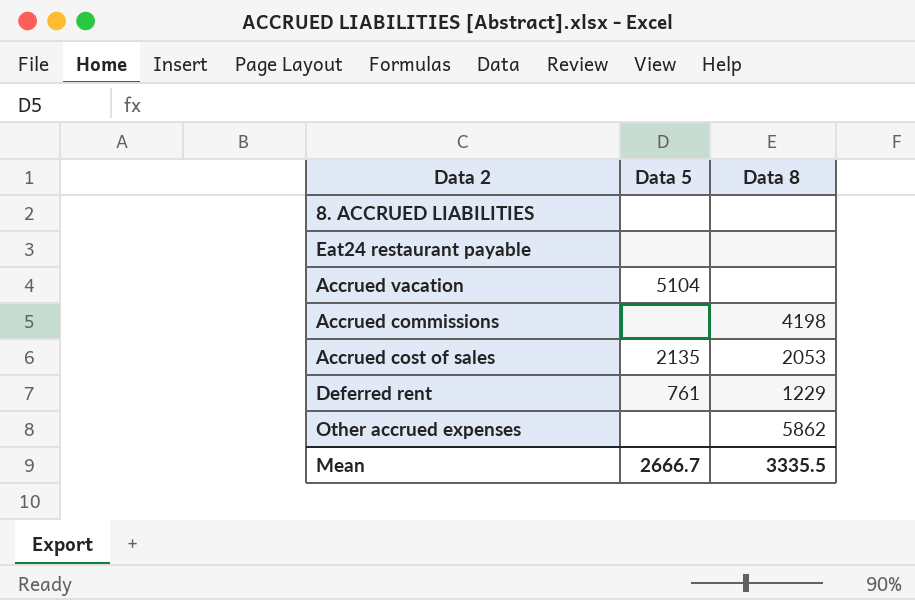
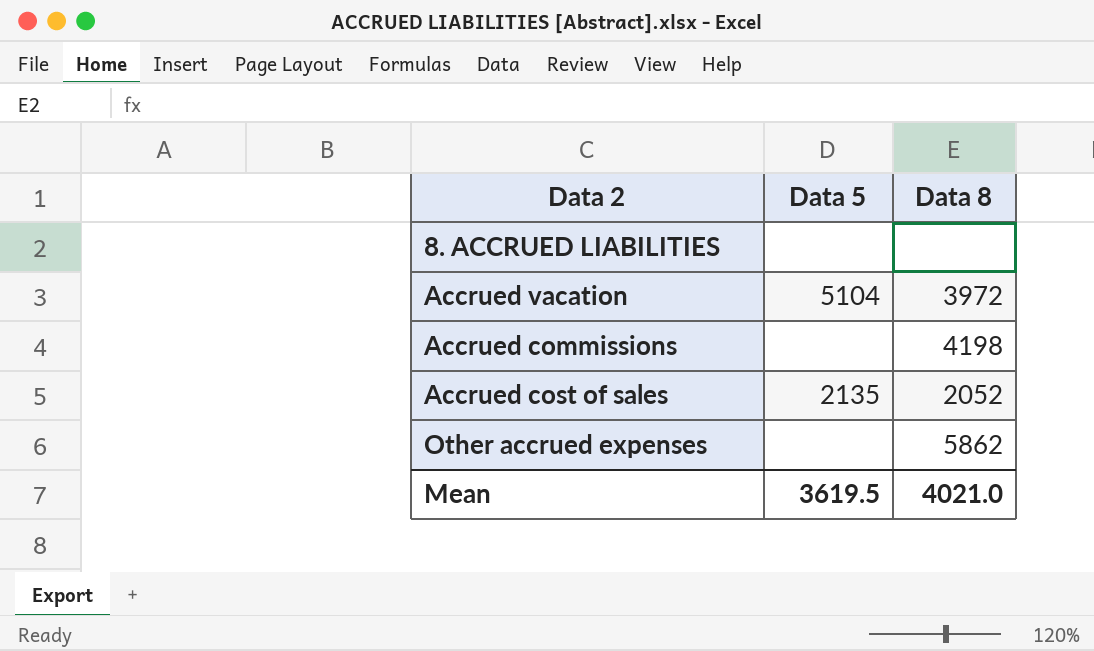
row Eat24 restaurant payable: none | none -> none
row Deferred rent: 761 | 1229 -> none
Accrued vacation | Data 8: none -> 3972
Accrued cost of sales | Data 8: 2053 -> 2052
Mean | Data 5: 2666.7 -> 3619.5
Mean | Data 8: 3335.5 -> 4021.0

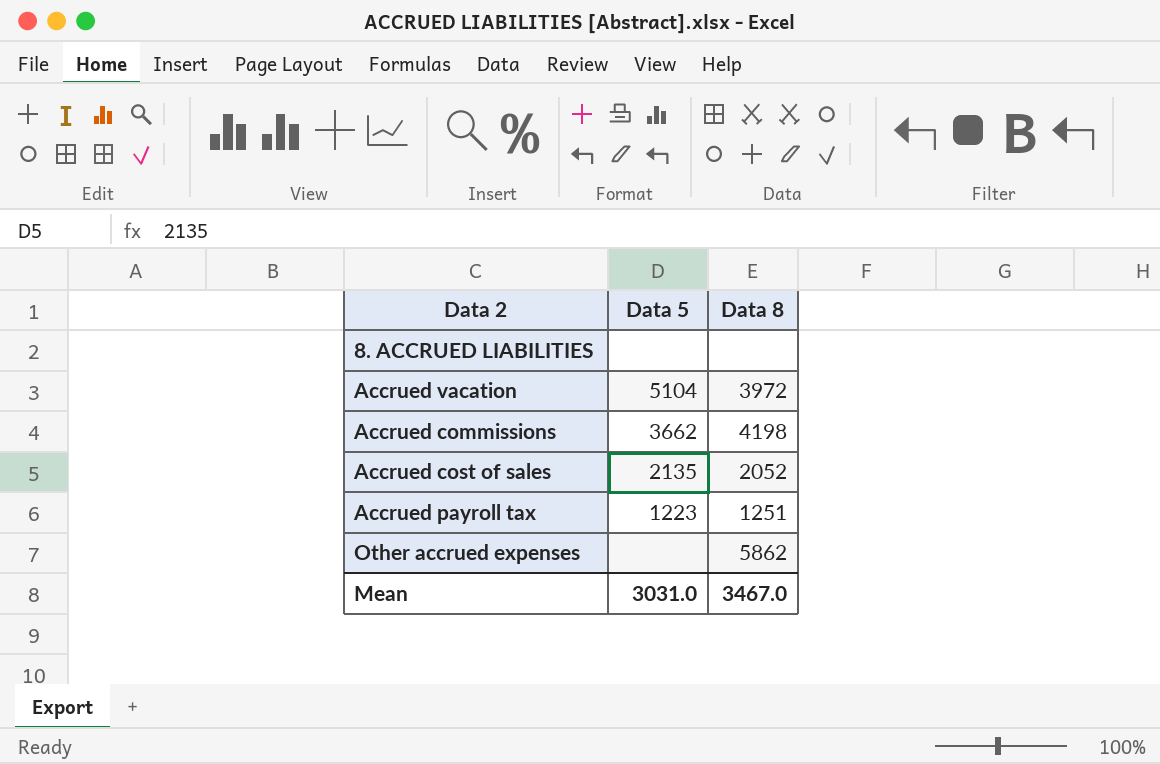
Accrued commissions | Data 5: none -> 3662
row Accrued payroll tax: none -> 1223 | 1251
Mean | Data 5: 3619.5 -> 3031.0
Mean | Data 8: 4021.0 -> 3467.0

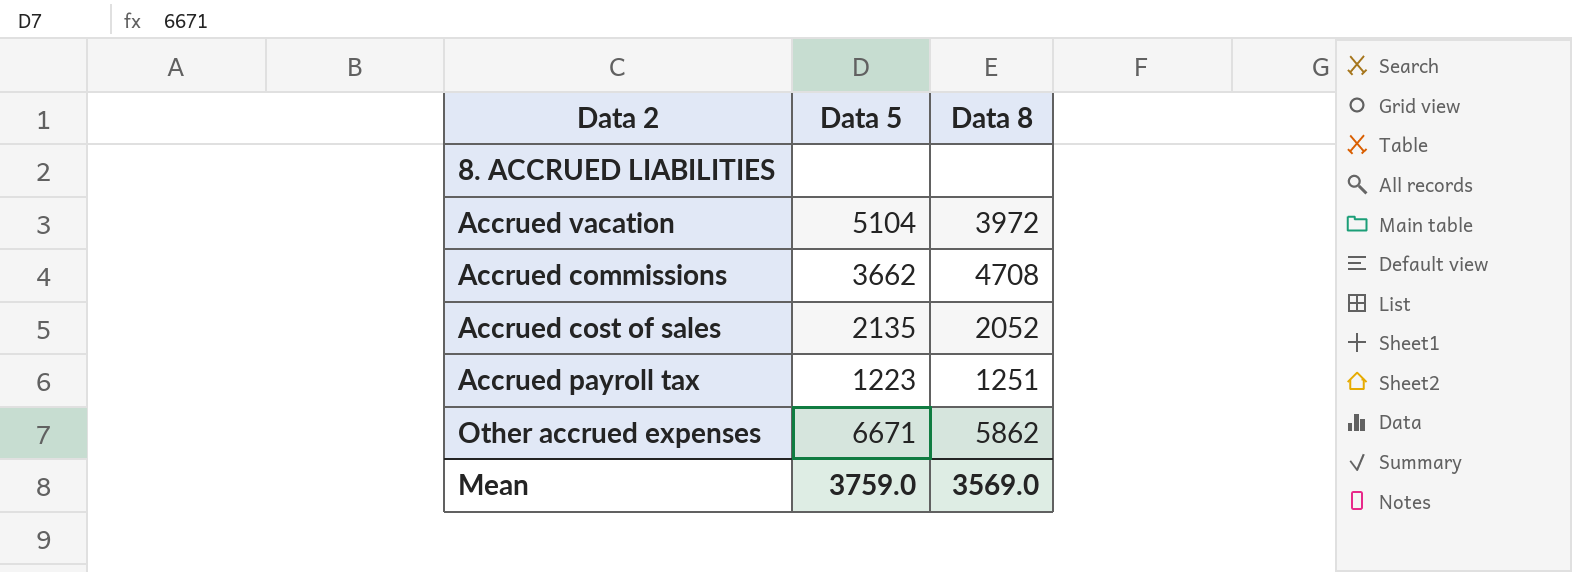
Accrued commissions | Data 8: 4198 -> 4708
Other accrued expenses | Data 5: none -> 6671
Mean | Data 5: 3031.0 -> 3759.0
Mean | Data 8: 3467.0 -> 3569.0

